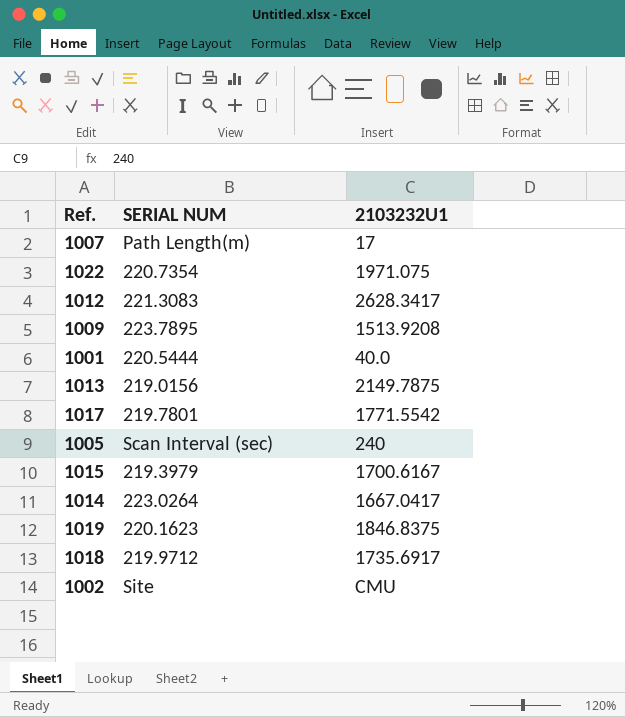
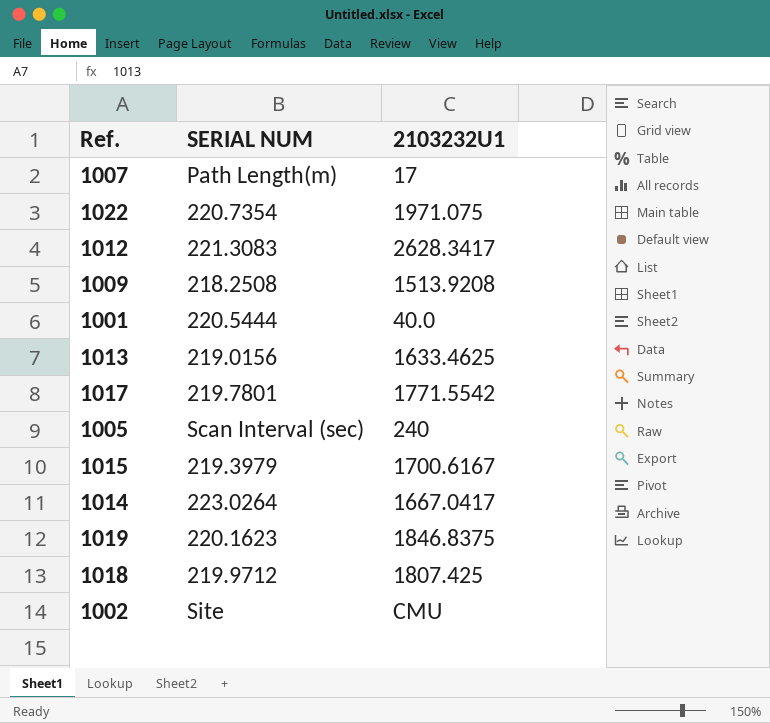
1009 | SERIAL NUM: 223.7895 -> 218.2508
1013 | 2103232U1: 2149.7875 -> 1633.4625
1018 | 2103232U1: 1735.6917 -> 1807.425

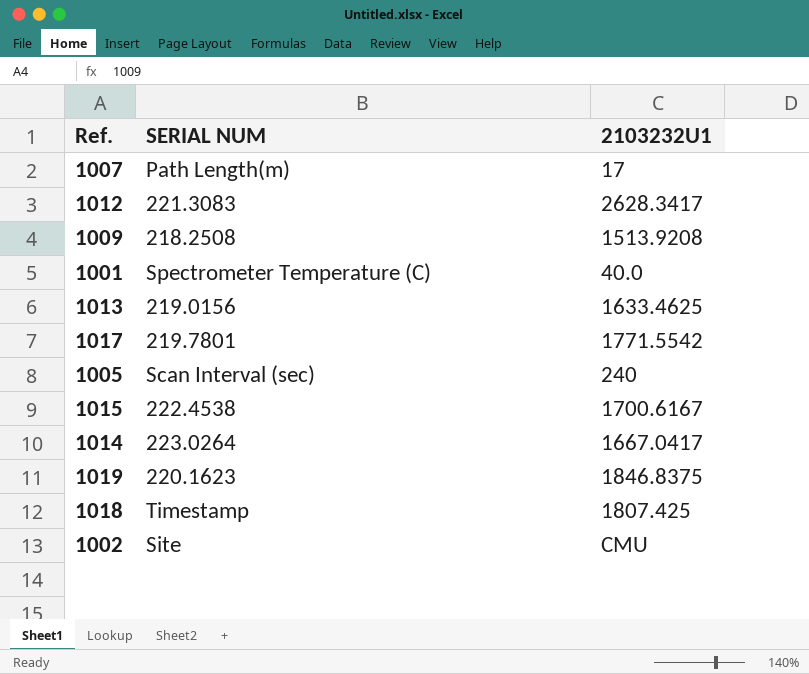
row 1022: 220.7354 | 1971.075 -> none
1001 | SERIAL NUM: 220.5444 -> Spectrometer Temperature (C)
1015 | SERIAL NUM: 219.3979 -> 222.4538
1018 | SERIAL NUM: 219.9712 -> Timestamp

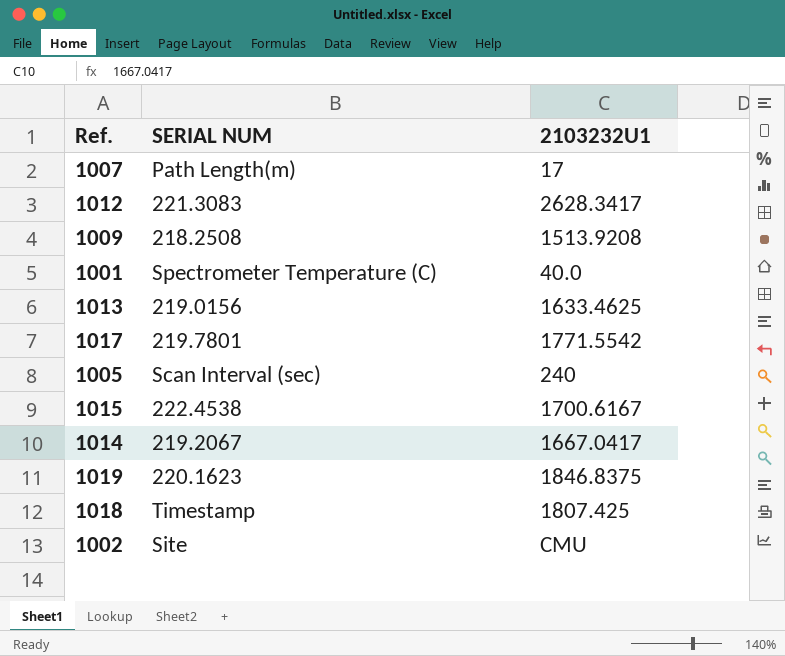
1014 | SERIAL NUM: 223.0264 -> 219.2067

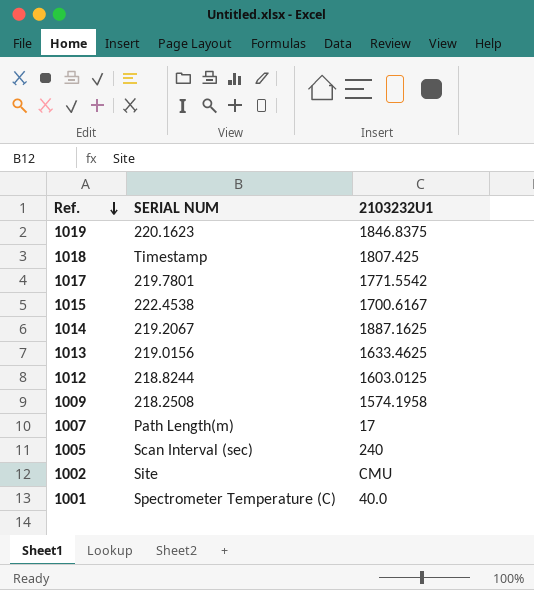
row order: none -> Ref. descending
1014 | 2103232U1: 1667.0417 -> 1887.1625
1012 | SERIAL NUM: 221.3083 -> 218.8244
1012 | 2103232U1: 2628.3417 -> 1603.0125
1009 | 2103232U1: 1513.9208 -> 1574.1958

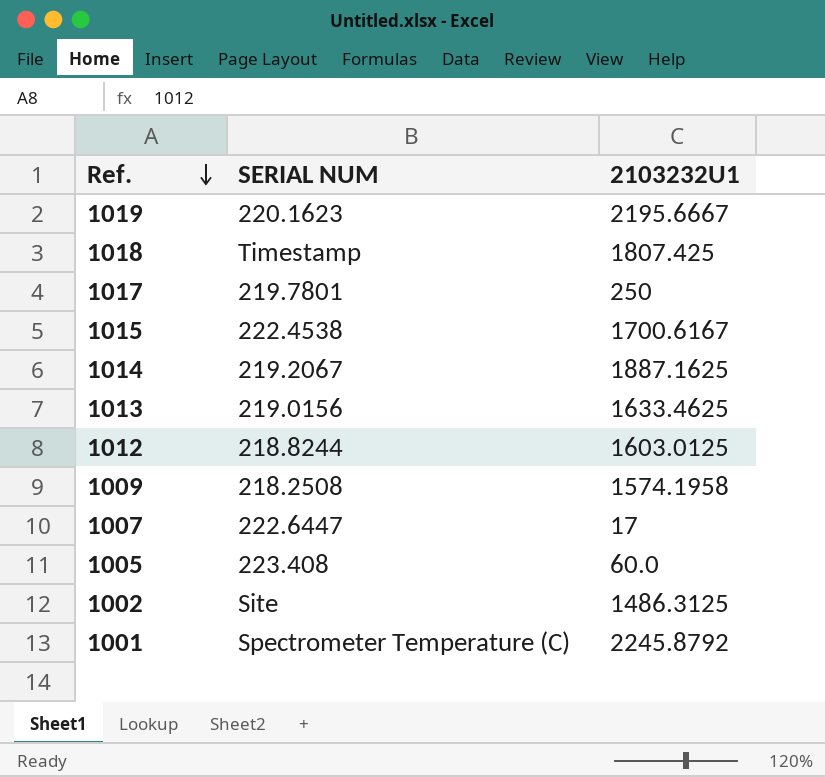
1019 | 2103232U1: 1846.8375 -> 2195.6667
1017 | 2103232U1: 1771.5542 -> 250
1007 | SERIAL NUM: Path Length(m) -> 222.6447
1005 | SERIAL NUM: Scan Interval (sec) -> 223.408
1005 | 2103232U1: 240 -> 60.0
1002 | 2103232U1: CMU -> 1486.3125
1001 | 2103232U1: 40.0 -> 2245.8792

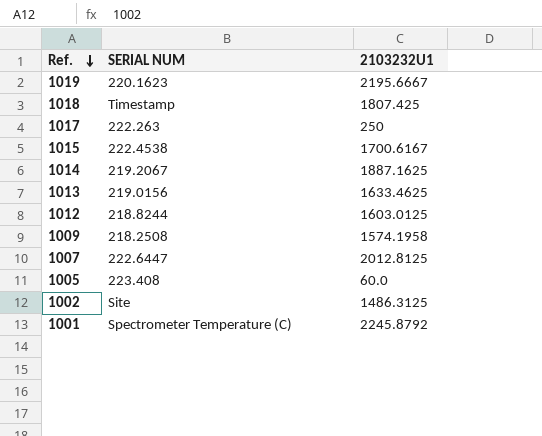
1017 | SERIAL NUM: 219.7801 -> 222.263
1007 | 2103232U1: 17 -> 2012.8125

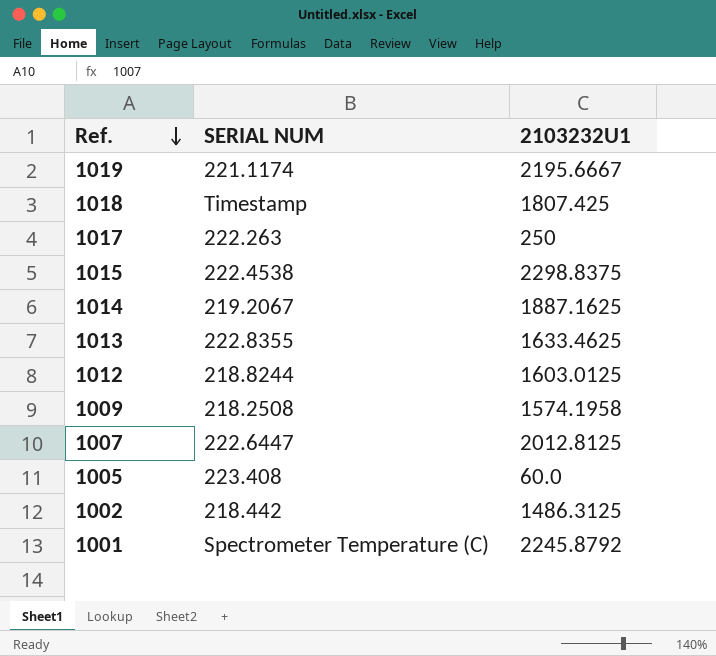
1019 | SERIAL NUM: 220.1623 -> 221.1174
1015 | 2103232U1: 1700.6167 -> 2298.8375
1013 | SERIAL NUM: 219.0156 -> 222.8355
1002 | SERIAL NUM: Site -> 218.442

